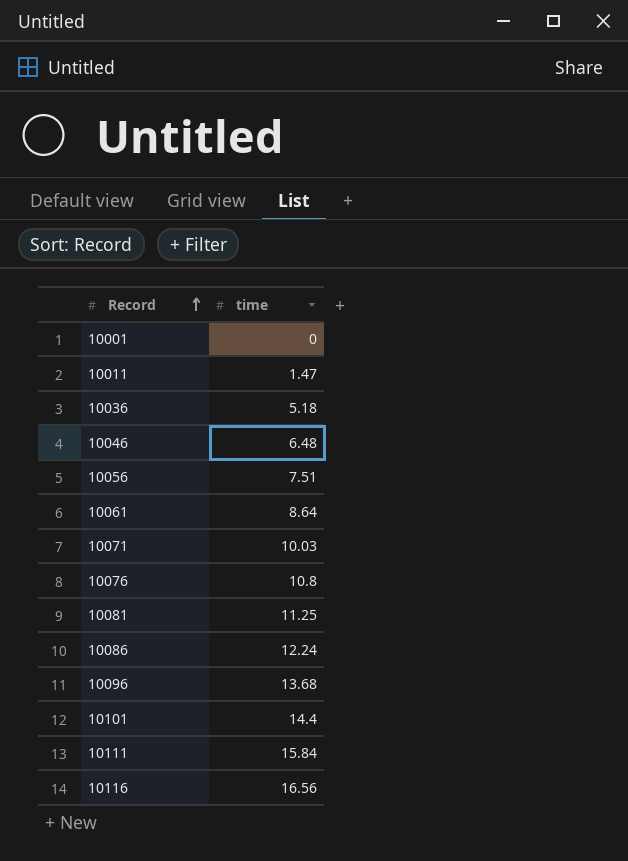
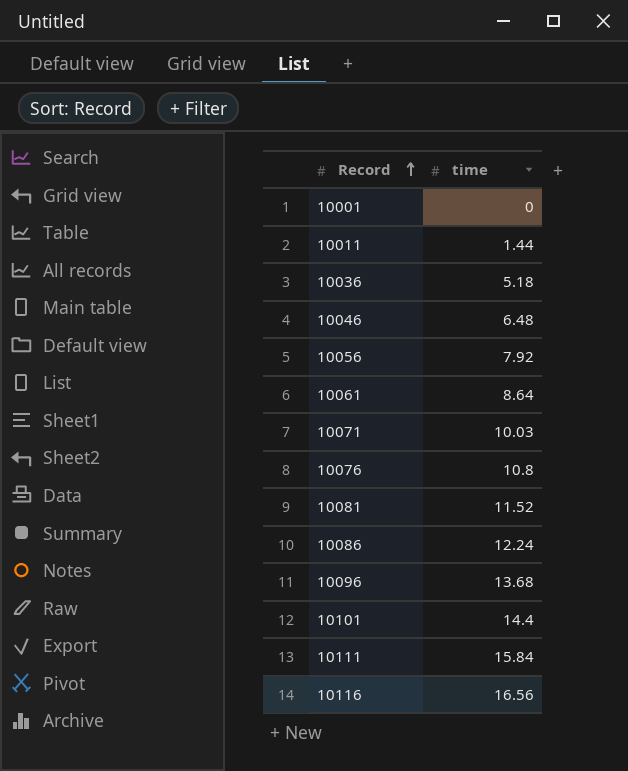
10011 | time: 1.47 -> 1.44
10056 | time: 7.51 -> 7.92
10081 | time: 11.25 -> 11.52

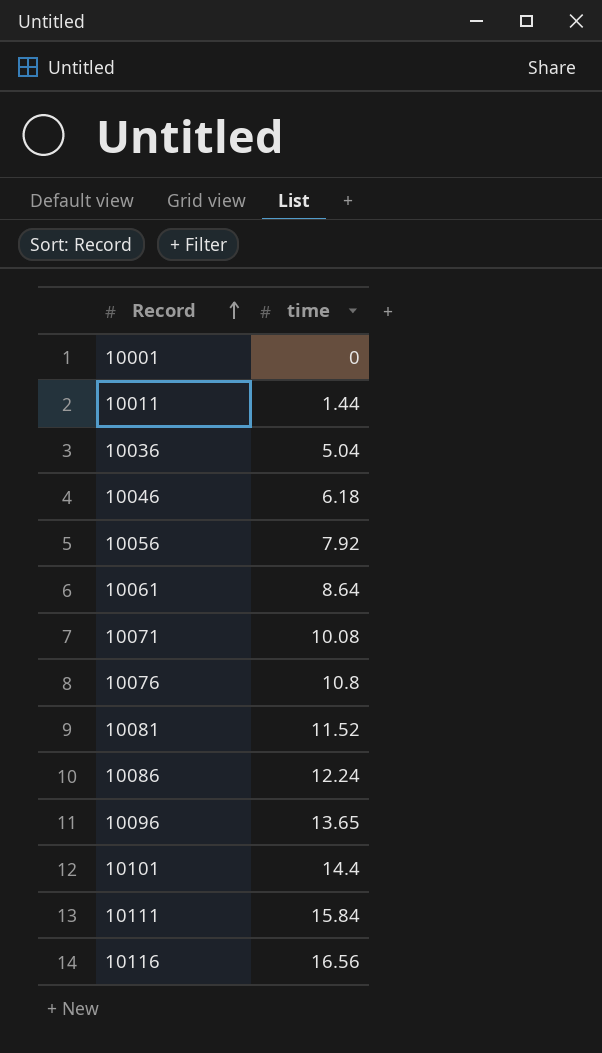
10036 | time: 5.18 -> 5.04
10046 | time: 6.48 -> 6.18
10071 | time: 10.03 -> 10.08
10096 | time: 13.68 -> 13.65

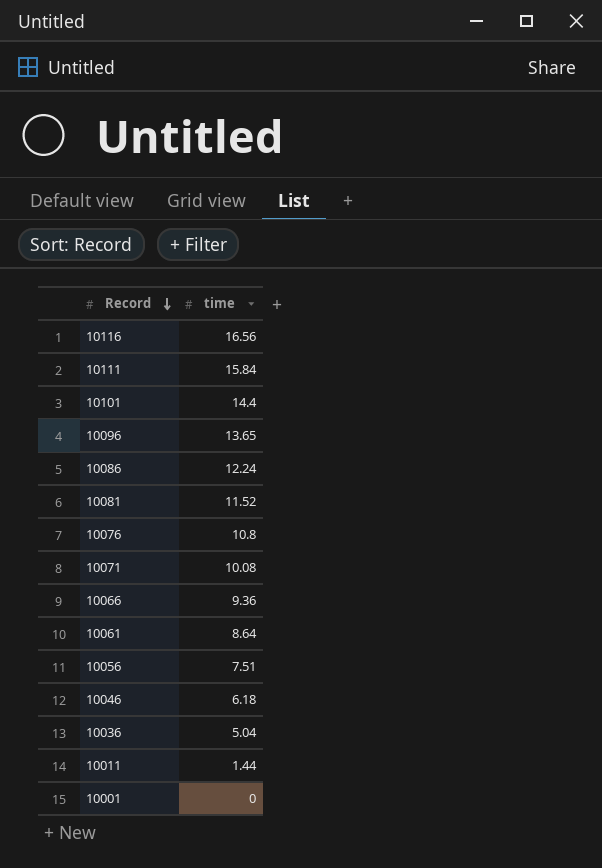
row order: Record ascending -> Record descending
row 10066: none -> 9.36
10056 | time: 7.92 -> 7.51

